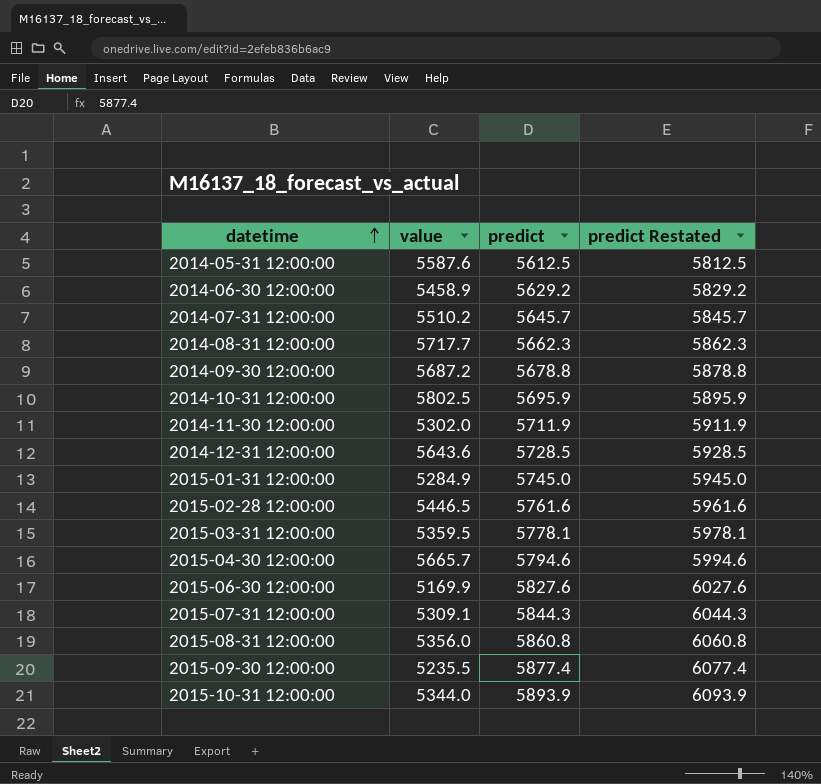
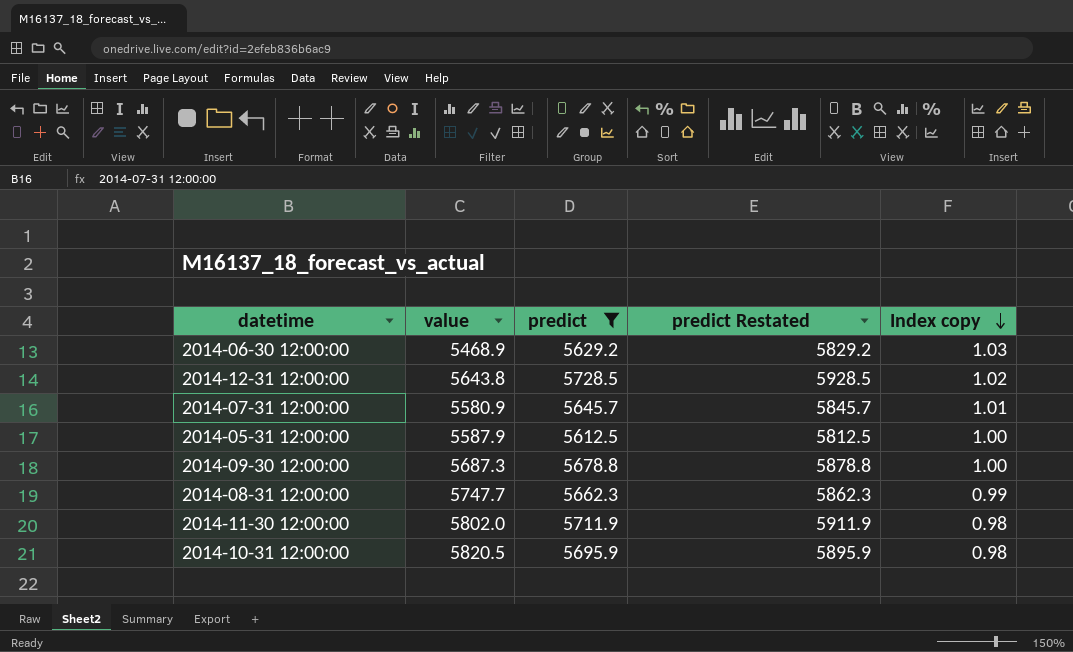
filter: none -> predict <= 5728.5
row order: datetime ascending -> Index copy descending
column Index copy | formula: none -> [predict] / [value]
2014-06-30 12:00:00 | value: 5458.9 -> 5468.9
2014-12-31 12:00:00 | value: 5643.6 -> 5643.8
2014-07-31 12:00:00 | value: 5510.2 -> 5580.9
2014-05-31 12:00:00 | value: 5587.6 -> 5587.9
2014-09-30 12:00:00 | value: 5687.2 -> 5687.3
2014-08-31 12:00:00 | value: 5717.7 -> 5747.7
2014-11-30 12:00:00 | value: 5302.0 -> 5802.0
2014-10-31 12:00:00 | value: 5802.5 -> 5820.5

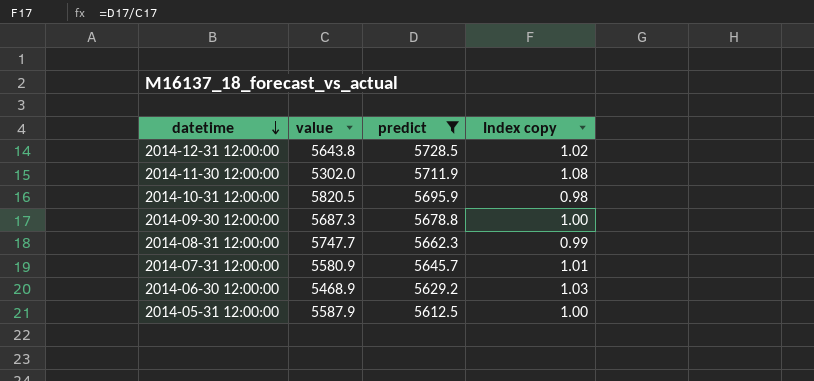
row order: Index copy descending -> datetime descending
column predict Restated | formula: [predict] + 200 -> none
2014-11-30 12:00:00 | value: 5802.0 -> 5302.0
2014-11-30 12:00:00 | Index copy: 0.98 -> 1.08

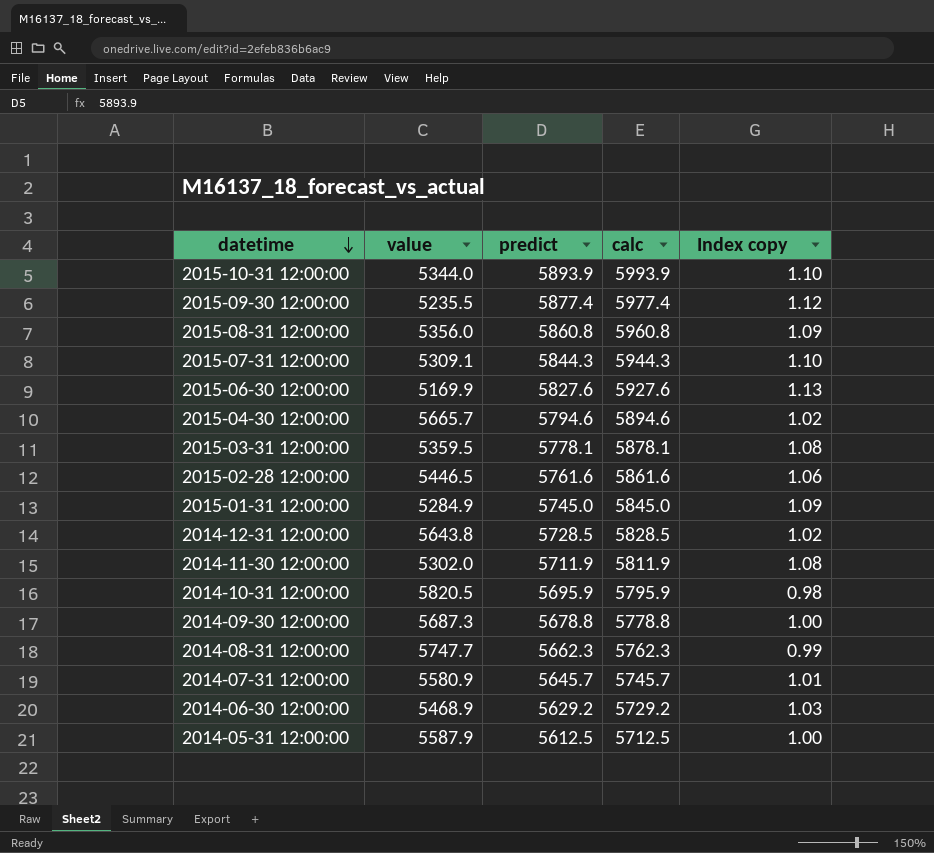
filter: predict <= 5728.5 -> none
column calc | formula: none -> [predict] + 100

